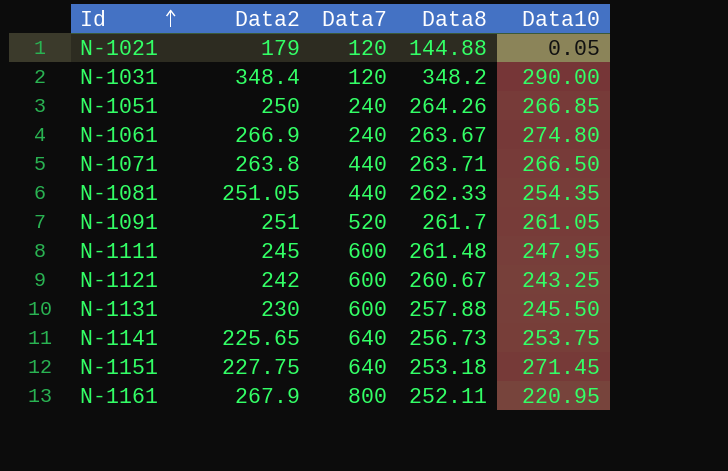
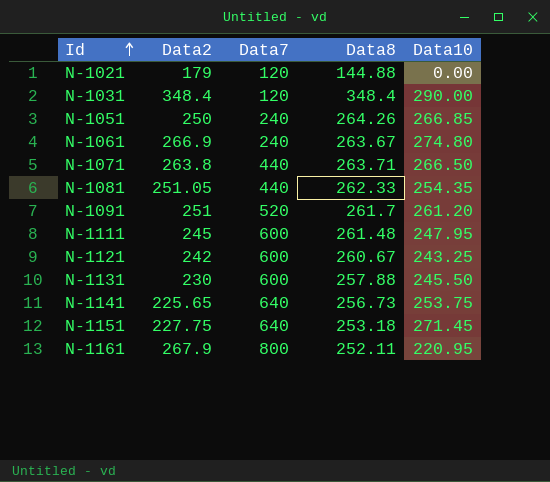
N-1021 | Data10: 0.05 -> 0.00
N-1031 | Data8: 348.2 -> 348.4
N-1091 | Data10: 261.05 -> 261.20

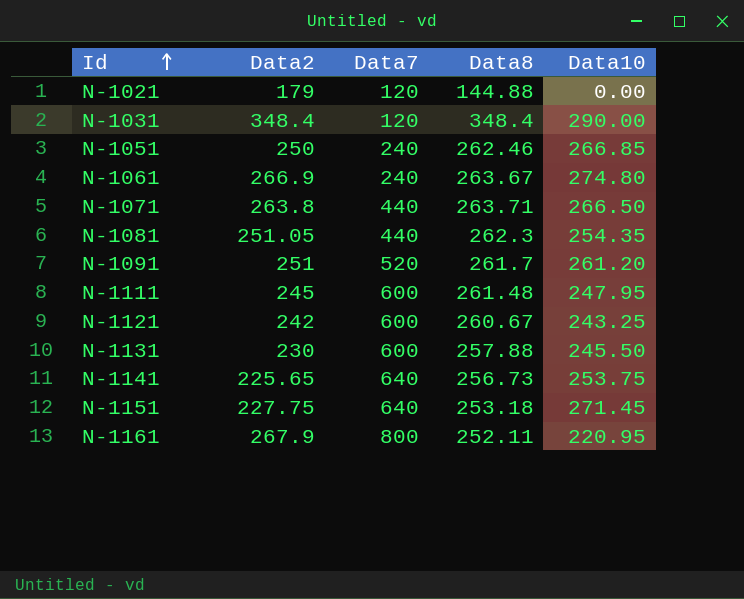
N-1051 | Data8: 264.26 -> 262.46
N-1081 | Data8: 262.33 -> 262.3

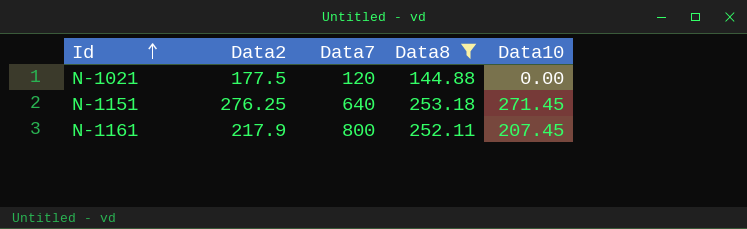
filter: none -> Data8 <= 253.18
N-1021 | Data2: 179 -> 177.5
N-1151 | Data2: 227.75 -> 276.25
N-1161 | Data2: 267.9 -> 217.9
N-1161 | Data10: 220.95 -> 207.45

